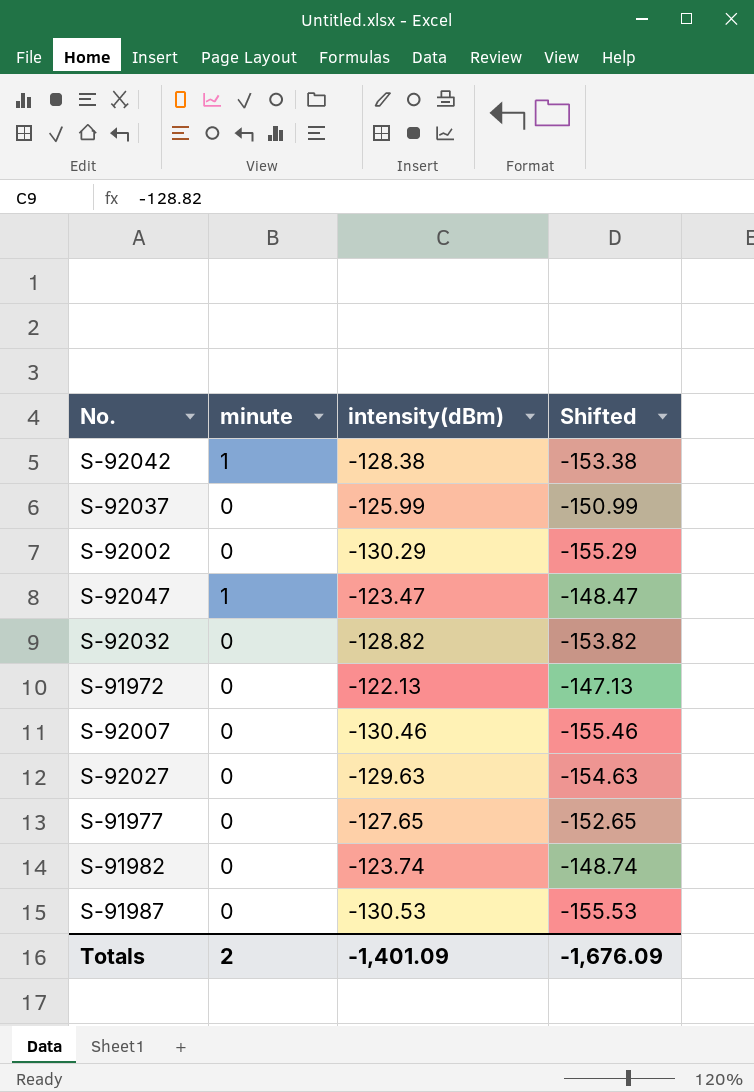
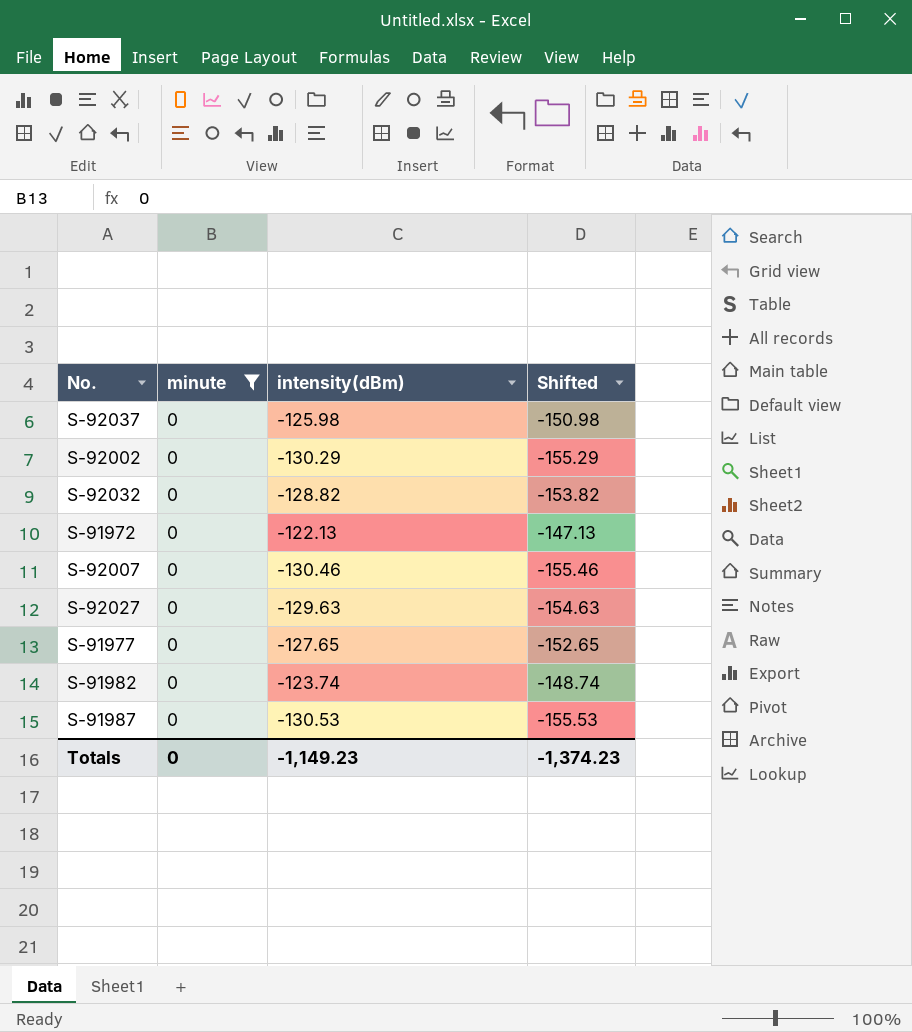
filter: none -> minute = 0
S-92037 | intensity(dBm): -125.99 -> -125.98
S-92037 | Shifted: -150.99 -> -150.98
Totals | minute: 2 -> 0
Totals | intensity(dBm): -1,401.09 -> -1,149.23
Totals | Shifted: -1,676.09 -> -1,374.23

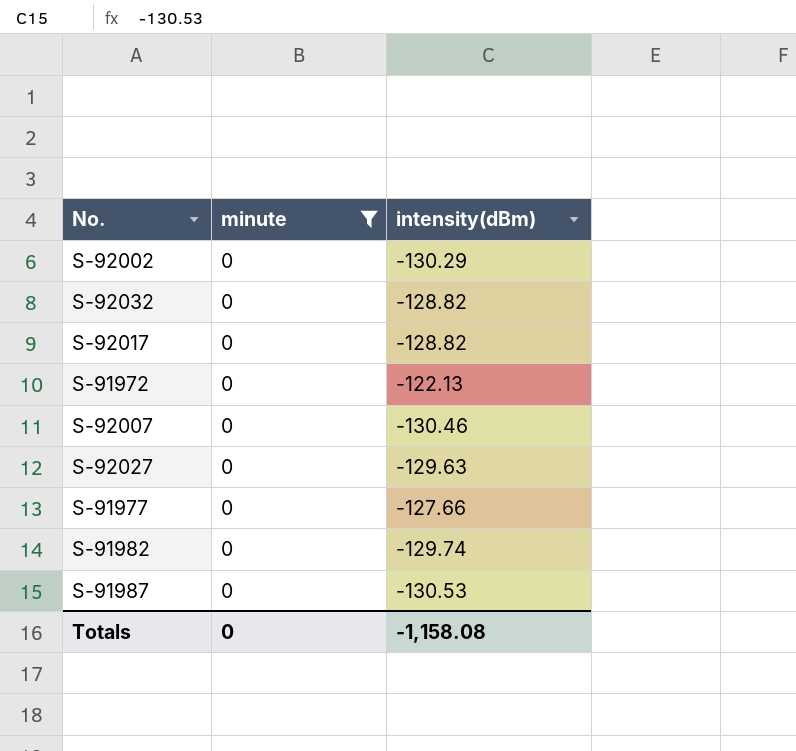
column Shifted | formula: [intensity(dBm)] - 25 -> none
row S-92037: 0 | -125.98 | -150.98 -> none
row S-92017: none -> 0 | -128.82
S-91977 | intensity(dBm): -127.65 -> -127.66
S-91982 | intensity(dBm): -123.74 -> -129.74
Totals | intensity(dBm): -1,149.23 -> -1,158.08

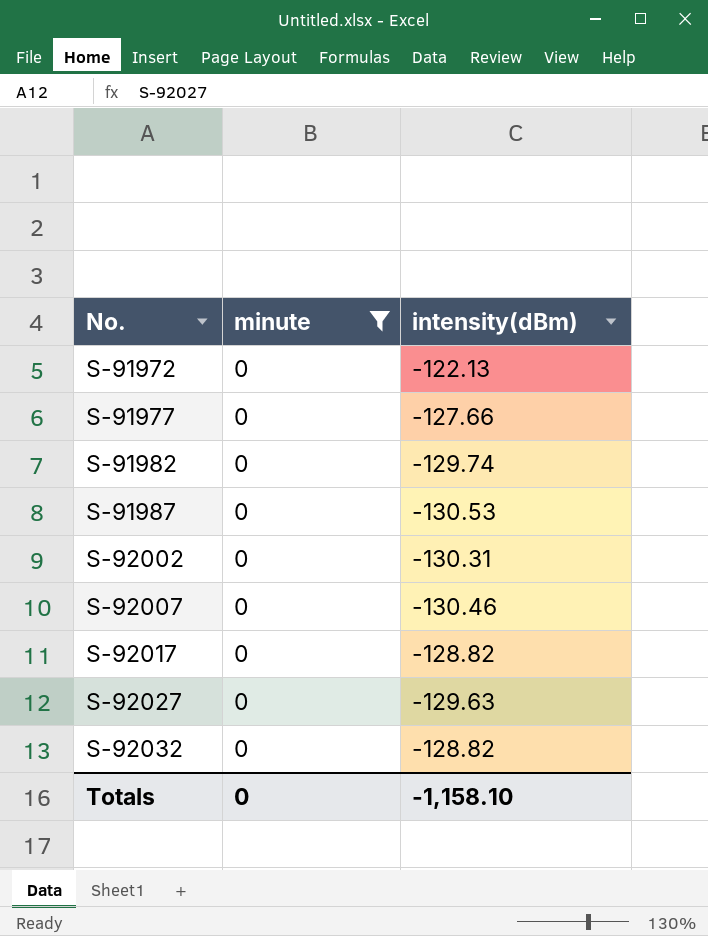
row order: none -> No. ascending
S-92002 | intensity(dBm): -130.29 -> -130.31
Totals | intensity(dBm): -1,158.08 -> -1,158.10

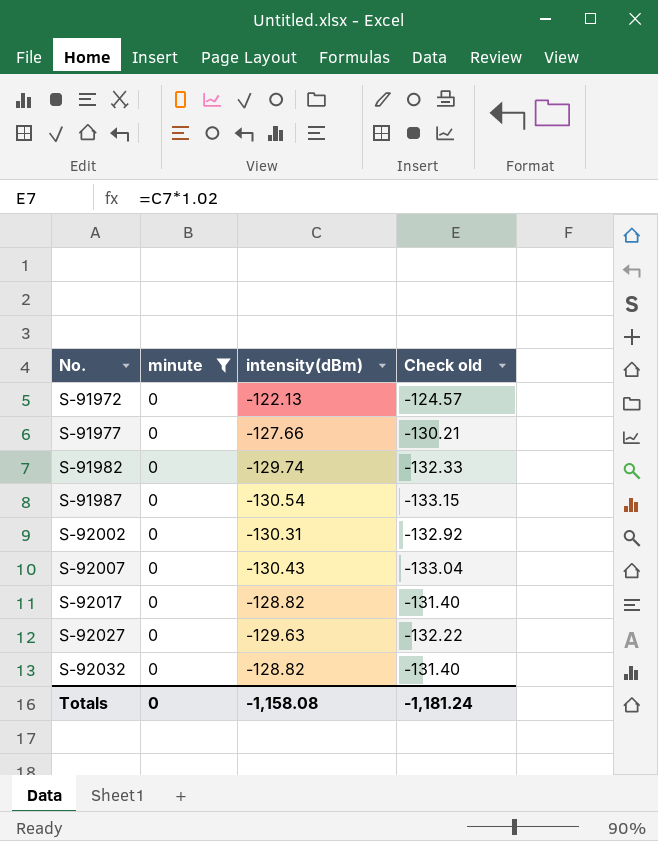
column Check old | formula: none -> [intensity(dBm)] * 1.02
S-91987 | intensity(dBm): -130.53 -> -130.54
S-92007 | intensity(dBm): -130.46 -> -130.43
Totals | intensity(dBm): -1,158.10 -> -1,158.08

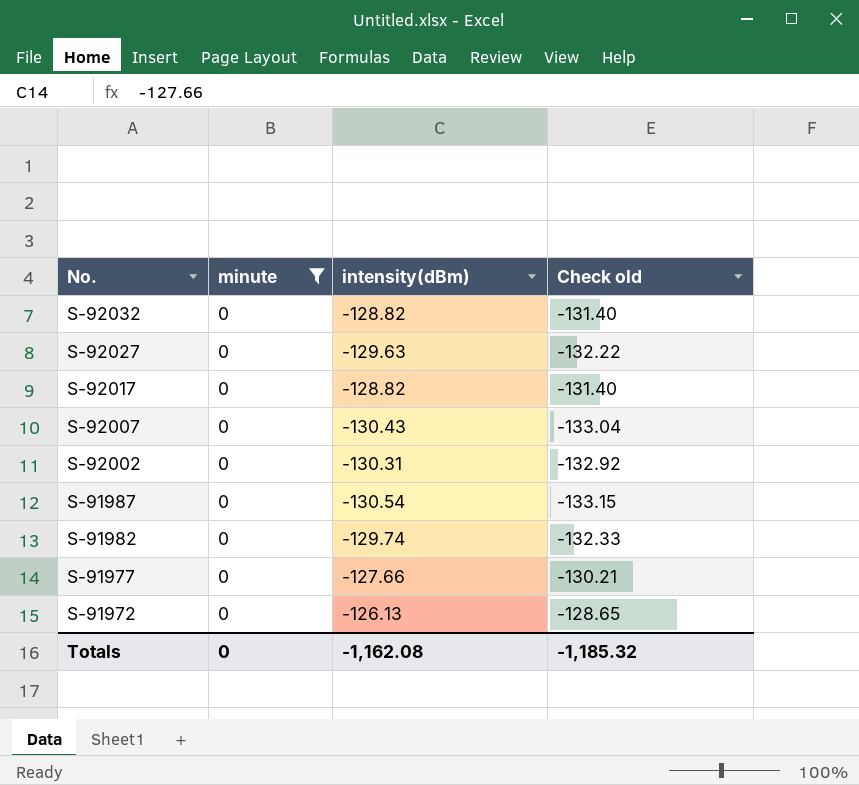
row order: No. ascending -> No. descending
S-91972 | intensity(dBm): -122.13 -> -126.13
S-91972 | Check old: -124.57 -> -128.65
Totals | intensity(dBm): -1,158.08 -> -1,162.08
Totals | Check old: -1,181.24 -> -1,185.32

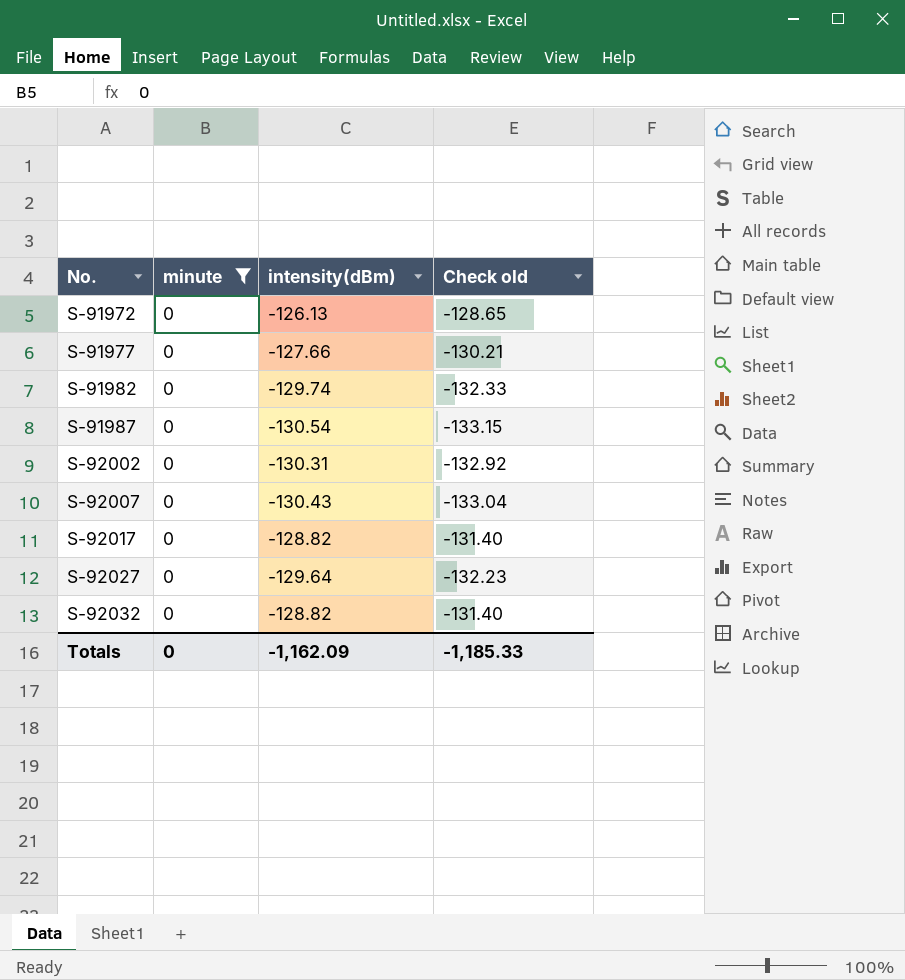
row order: No. descending -> No. ascending
S-92027 | intensity(dBm): -129.63 -> -129.64
S-92027 | Check old: -132.22 -> -132.23
Totals | intensity(dBm): -1,162.08 -> -1,162.09
Totals | Check old: -1,185.32 -> -1,185.33

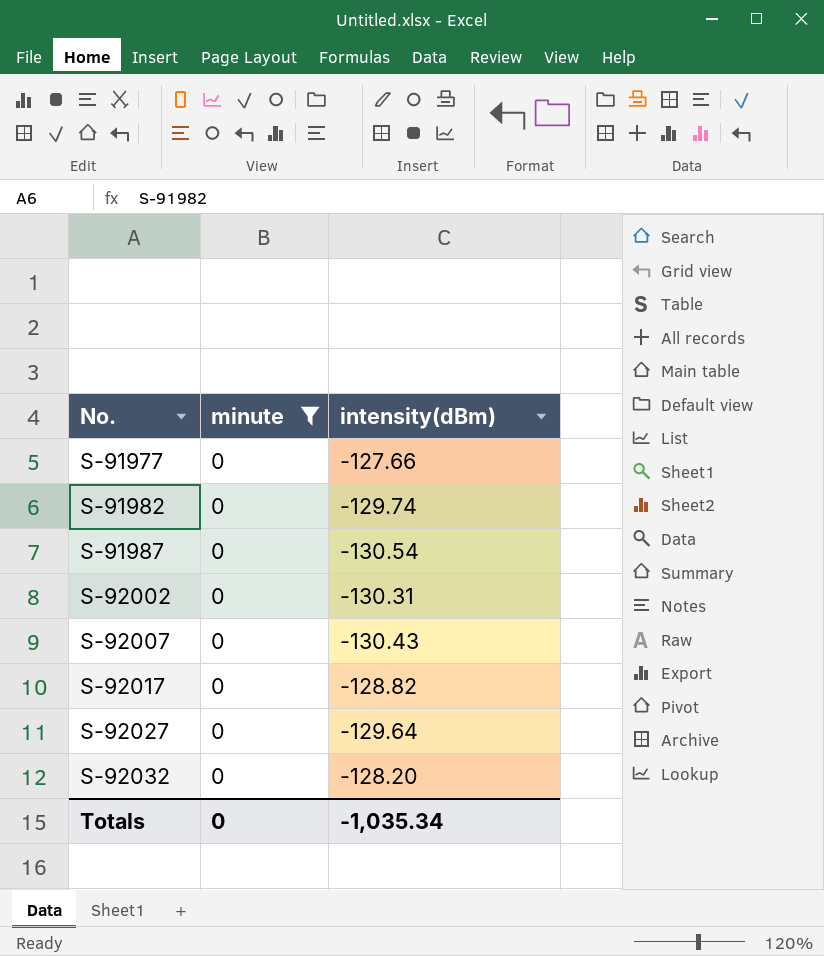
column Check old | formula: [intensity(dBm)] * 1.02 -> none
row S-91972: 0 | -126.13 | -128.65 -> none
S-92032 | intensity(dBm): -128.82 -> -128.20
Totals | intensity(dBm): -1,162.09 -> -1,035.34

